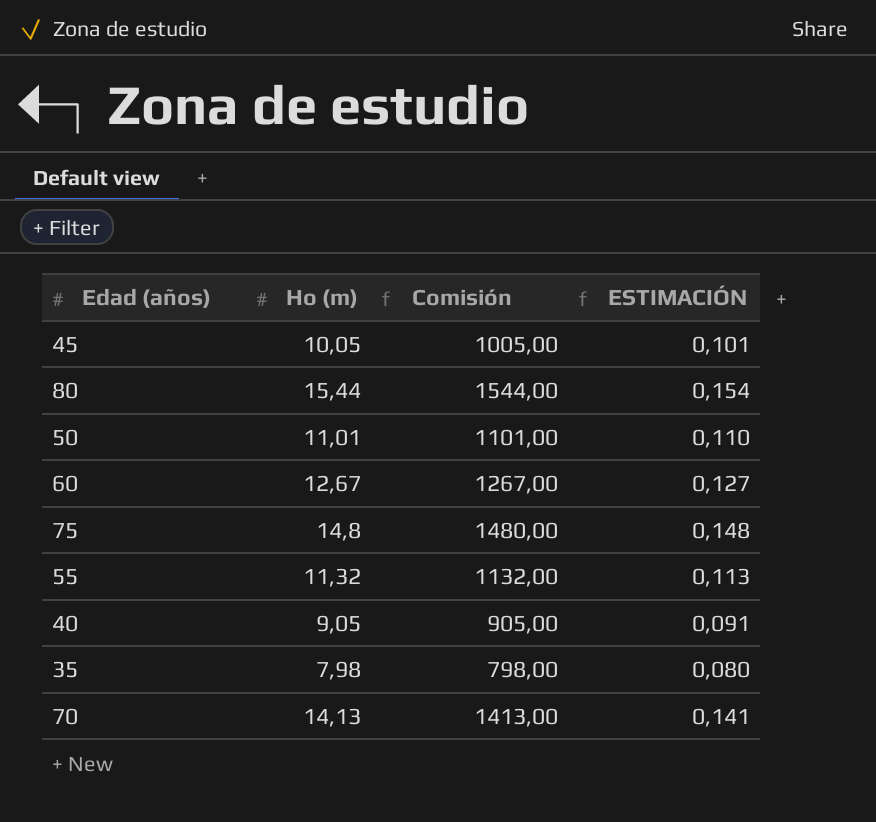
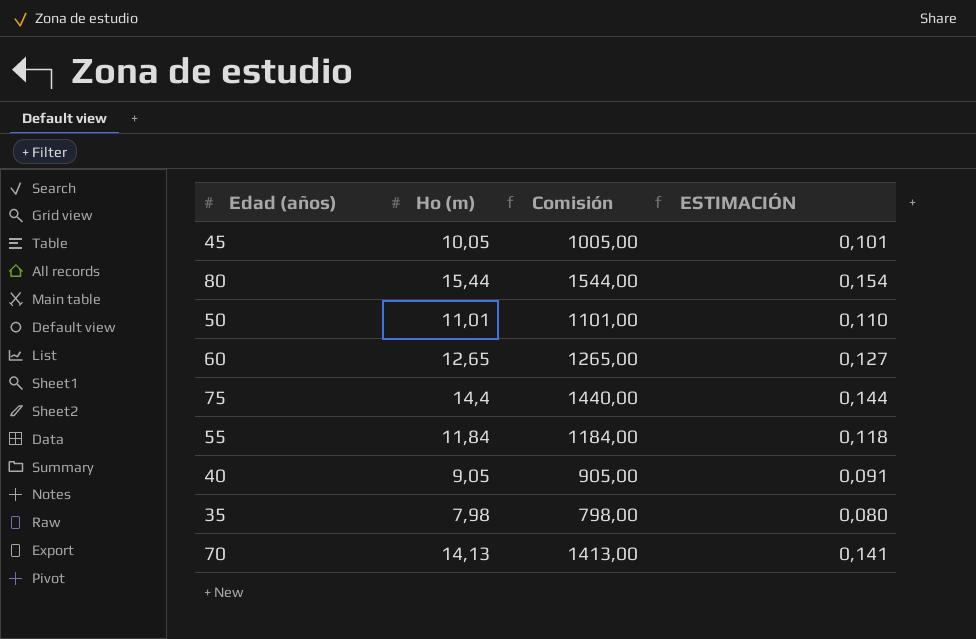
60 | Ho (m): 12,67 -> 12,65
60 | Comisión: 1267,00 -> 1265,00
75 | Ho (m): 14,8 -> 14,4
75 | Comisión: 1480,00 -> 1440,00
75 | ESTIMACIÓN: 0,148 -> 0,144
55 | Ho (m): 11,32 -> 11,84
55 | Comisión: 1132,00 -> 1184,00
55 | ESTIMACIÓN: 0,113 -> 0,118

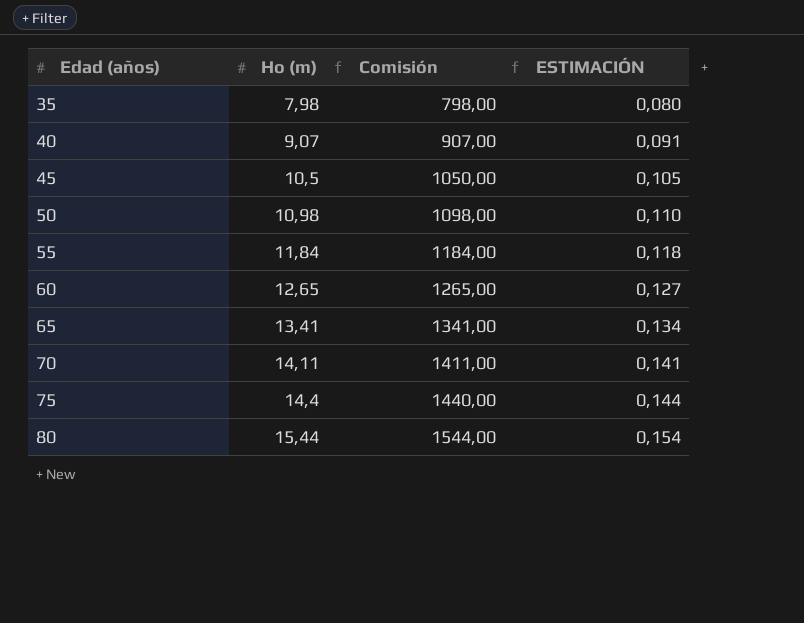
row order: none -> Edad (años) ascending
40 | Ho (m): 9,05 -> 9,07
40 | Comisión: 905,00 -> 907,00
45 | Ho (m): 10,05 -> 10,5
45 | Comisión: 1005,00 -> 1050,00
45 | ESTIMACIÓN: 0,101 -> 0,105
50 | Ho (m): 11,01 -> 10,98
50 | Comisión: 1101,00 -> 1098,00
row 65: none -> 13,41 | 1341,00 | 0,134
70 | Ho (m): 14,13 -> 14,11
70 | Comisión: 1413,00 -> 1411,00

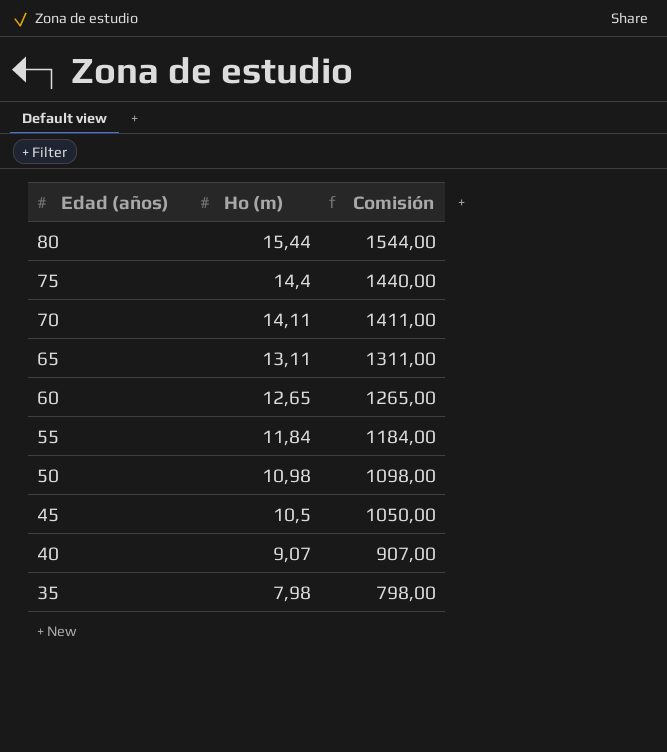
row order: Edad (años) ascending -> Edad (años) descending
column ESTIMACIÓN | formula: [Ho (m)] * 0,01 -> none
65 | Ho (m): 13,41 -> 13,11
65 | Comisión: 1341,00 -> 1311,00

